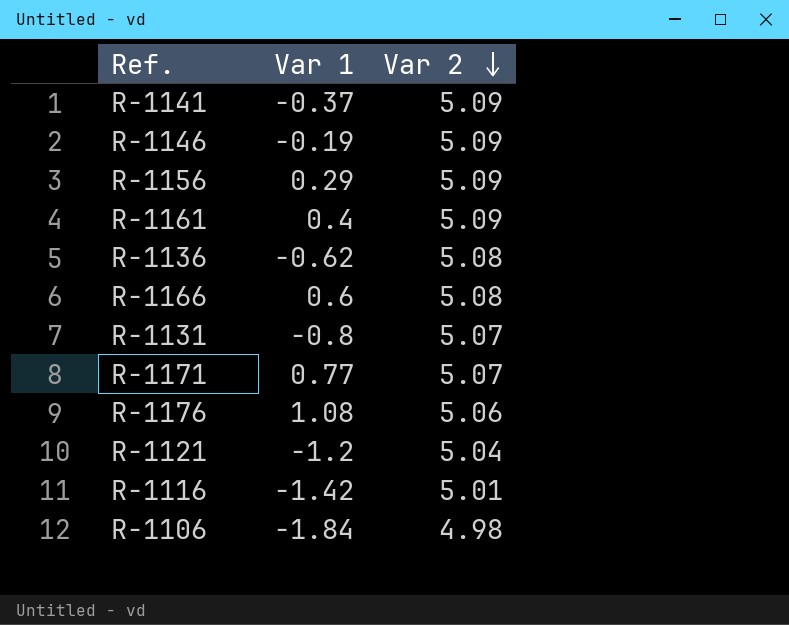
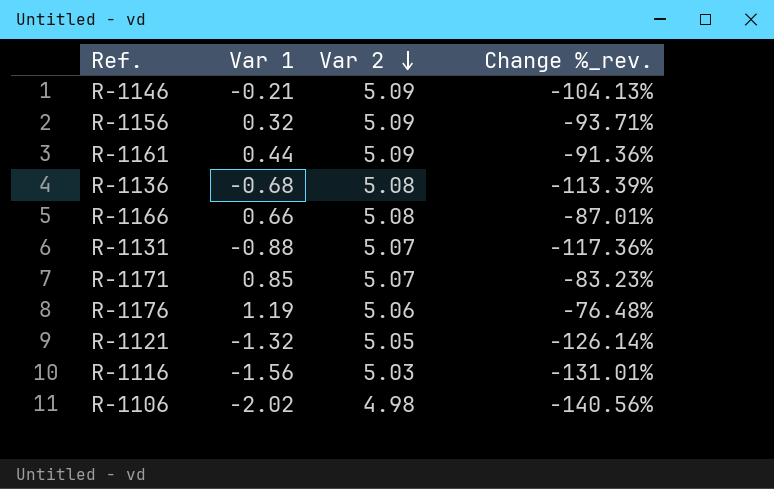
column Change %_rev. | formula: none -> ([Var 1] - [Var 2]) / [Var 2]
row R-1141: -0.37 | 5.09 -> none
R-1146 | Var 1: -0.19 -> -0.21
R-1156 | Var 1: 0.29 -> 0.32
R-1161 | Var 1: 0.4 -> 0.44
R-1136 | Var 1: -0.62 -> -0.68
R-1166 | Var 1: 0.6 -> 0.66
R-1131 | Var 1: -0.8 -> -0.88
R-1171 | Var 1: 0.77 -> 0.85
R-1176 | Var 1: 1.08 -> 1.19
R-1121 | Var 1: -1.2 -> -1.32
R-1121 | Var 2: 5.04 -> 5.05
R-1116 | Var 1: -1.42 -> -1.56
R-1116 | Var 2: 5.01 -> 5.03
R-1106 | Var 1: -1.84 -> -2.02

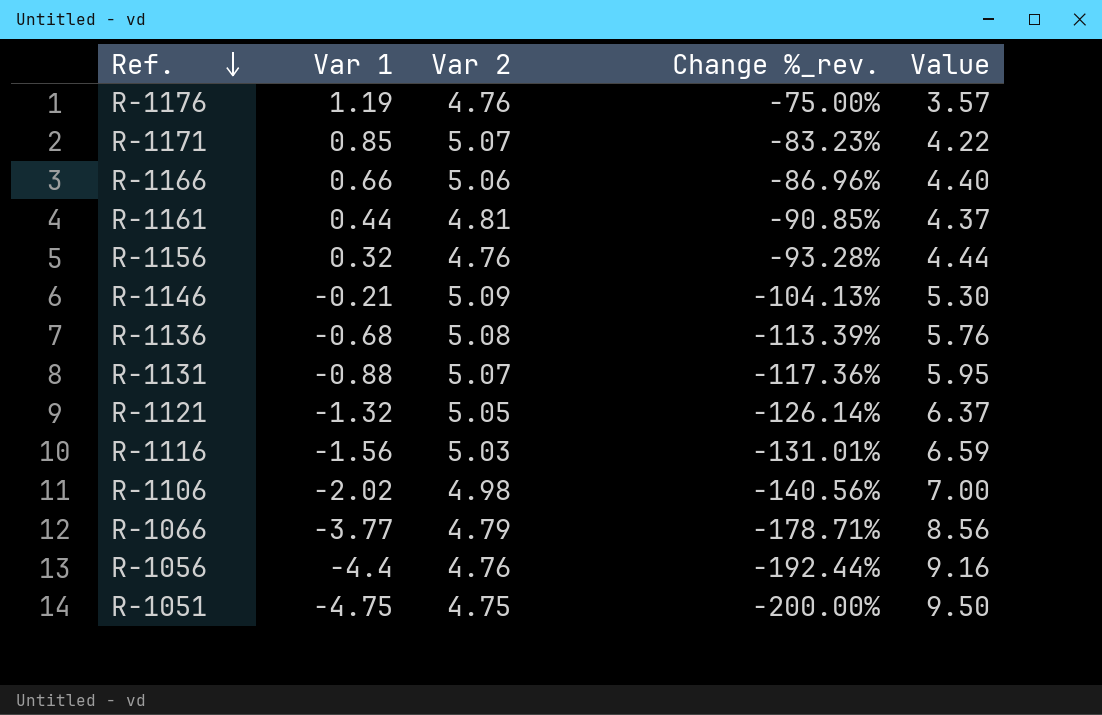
row order: Var 2 descending -> Ref. descending
column Value | formula: none -> [Var 2] - [Var 1]
R-1176 | Var 2: 5.06 -> 4.76
R-1176 | Change %_rev.: -76.48% -> -75.00%
R-1166 | Var 2: 5.08 -> 5.06
R-1166 | Change %_rev.: -87.01% -> -86.96%
R-1161 | Var 2: 5.09 -> 4.81
R-1161 | Change %_rev.: -91.36% -> -90.85%
R-1156 | Var 2: 5.09 -> 4.76
R-1156 | Change %_rev.: -93.71% -> -93.28%
row R-1066: none -> -3.77 | 4.79 | -178.71% | 8.56
row R-1056: none -> -4.4 | 4.76 | -192.44% | 9.16
row R-1051: none -> -4.75 | 4.75 | -200.00% | 9.50

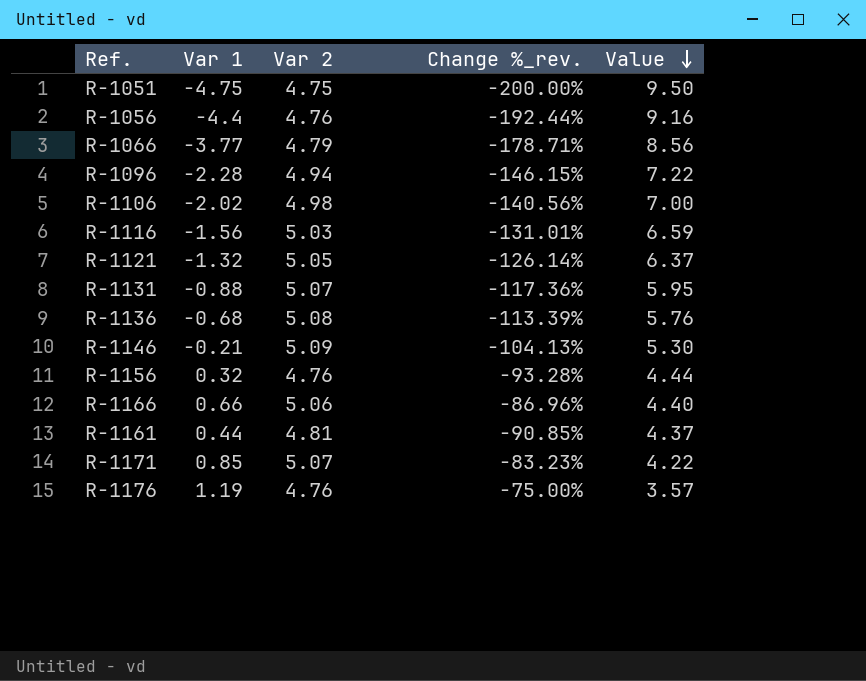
row order: Ref. descending -> Value descending
row R-1096: none -> -2.28 | 4.94 | -146.15% | 7.22

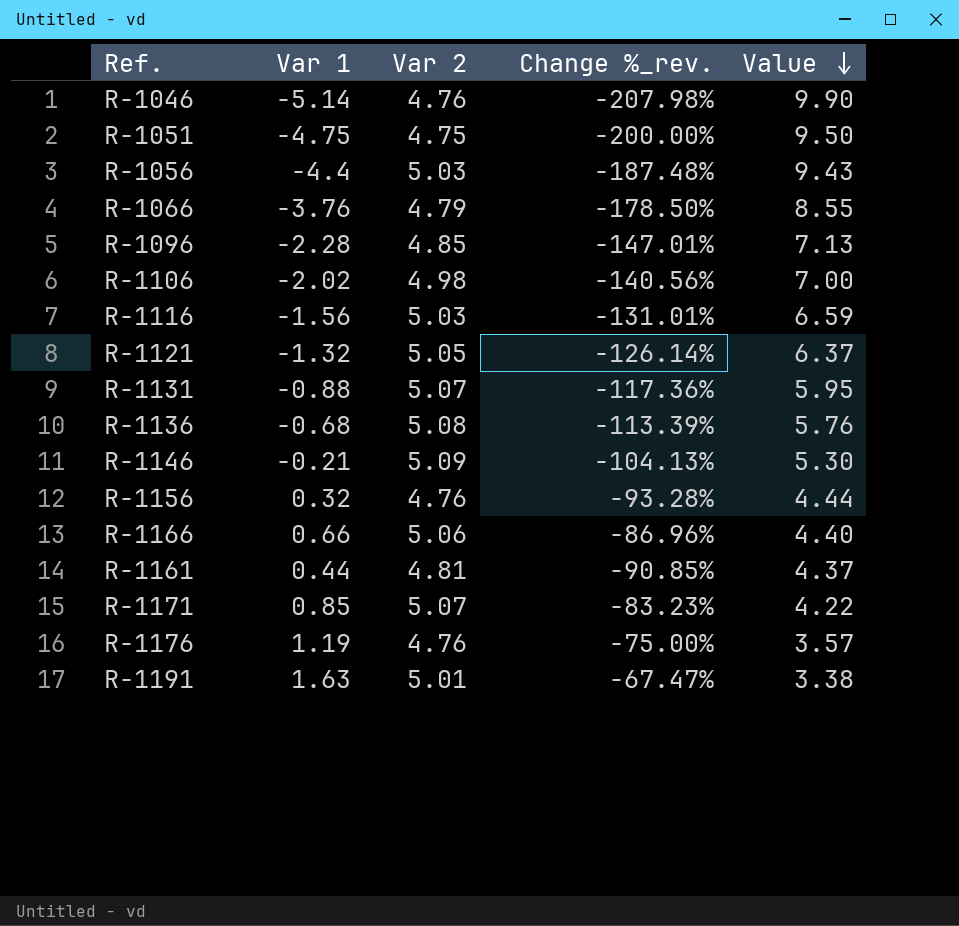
row R-1046: none -> -5.14 | 4.76 | -207.98% | 9.90
R-1056 | Var 2: 4.76 -> 5.03
R-1056 | Change %_rev.: -192.44% -> -187.48%
R-1056 | Value: 9.16 -> 9.43
R-1066 | Var 1: -3.77 -> -3.76
R-1066 | Change %_rev.: -178.71% -> -178.50%
R-1066 | Value: 8.56 -> 8.55
R-1096 | Var 2: 4.94 -> 4.85
R-1096 | Change %_rev.: -146.15% -> -147.01%
R-1096 | Value: 7.22 -> 7.13
row R-1191: none -> 1.63 | 5.01 | -67.47% | 3.38

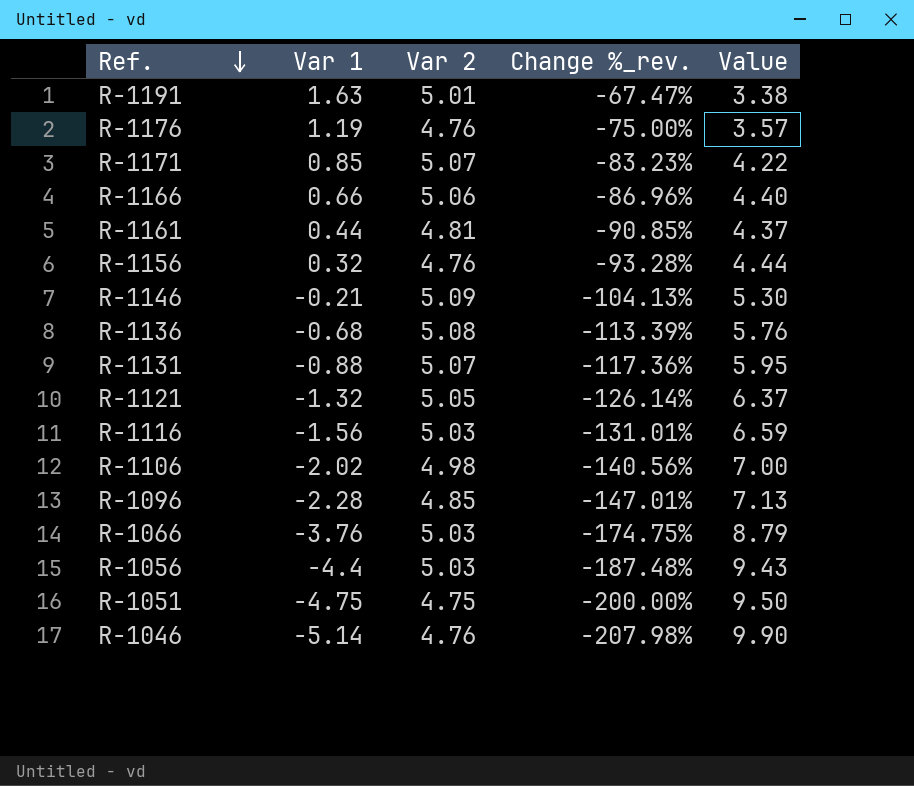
row order: Value descending -> Ref. descending
R-1066 | Var 2: 4.79 -> 5.03
R-1066 | Change %_rev.: -178.50% -> -174.75%
R-1066 | Value: 8.55 -> 8.79

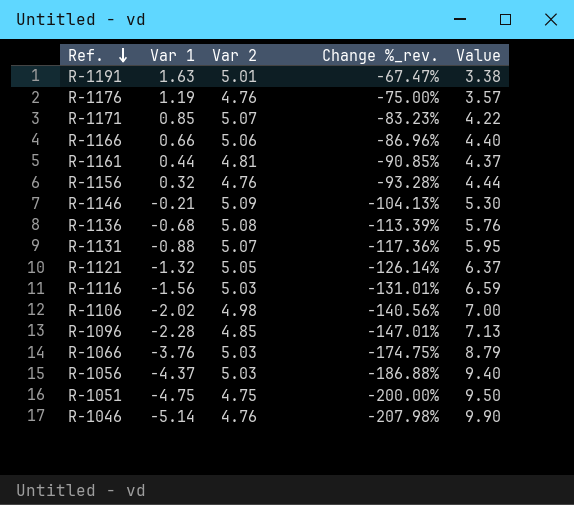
R-1056 | Var 1: -4.4 -> -4.37
R-1056 | Change %_rev.: -187.48% -> -186.88%
R-1056 | Value: 9.43 -> 9.40

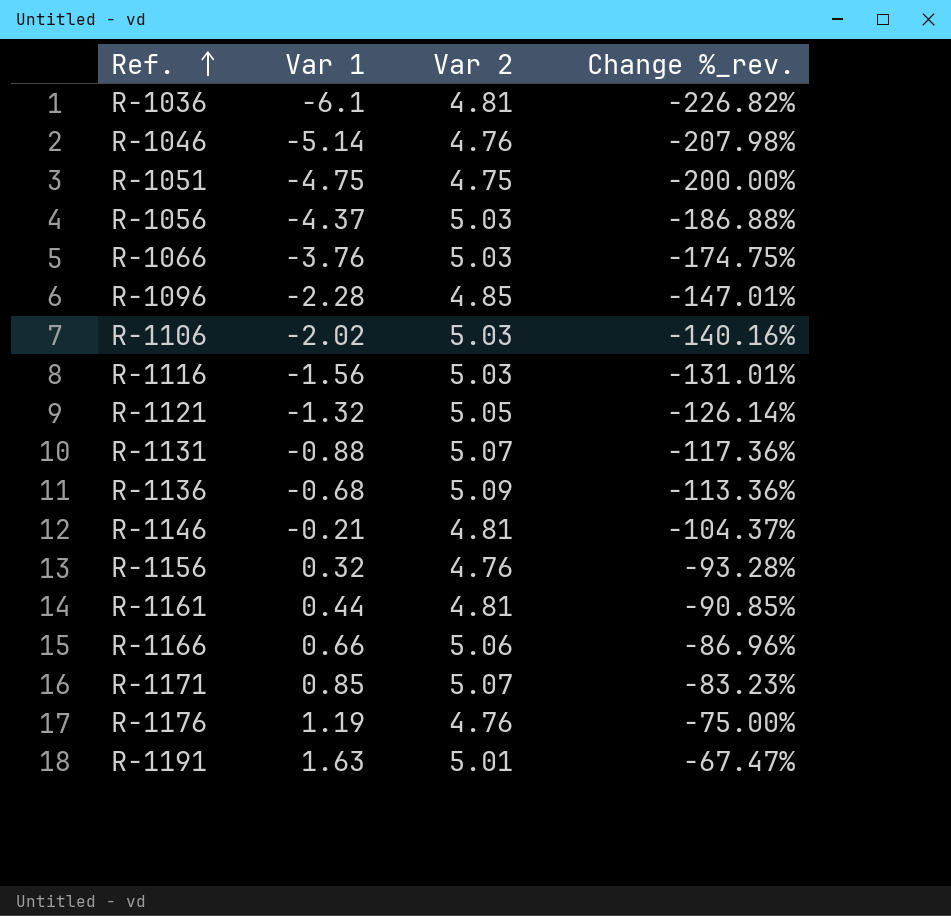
row order: Ref. descending -> Ref. ascending
column Value | formula: [Var 2] - [Var 1] -> none
row R-1036: none -> -6.1 | 4.81 | -226.82%
R-1106 | Var 2: 4.98 -> 5.03
R-1106 | Change %_rev.: -140.56% -> -140.16%
R-1136 | Var 2: 5.08 -> 5.09
R-1136 | Change %_rev.: -113.39% -> -113.36%
R-1146 | Var 2: 5.09 -> 4.81
R-1146 | Change %_rev.: -104.13% -> -104.37%

